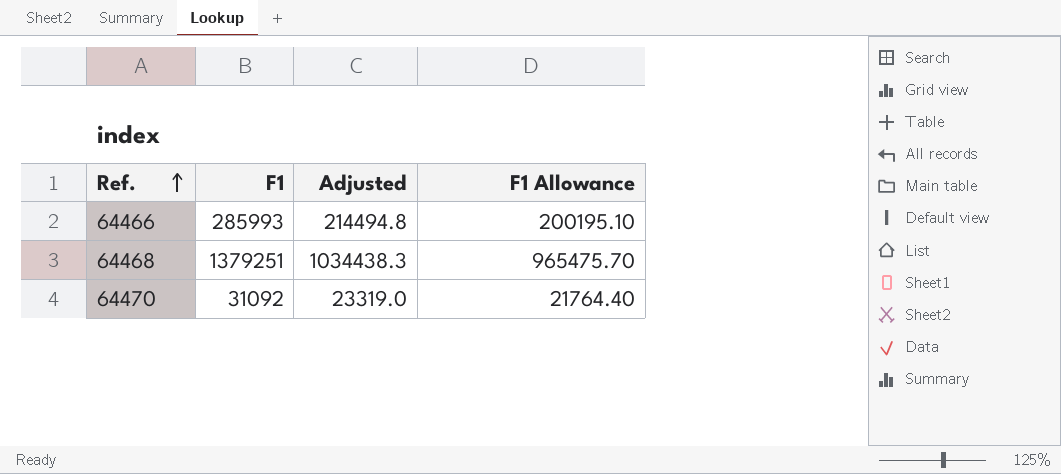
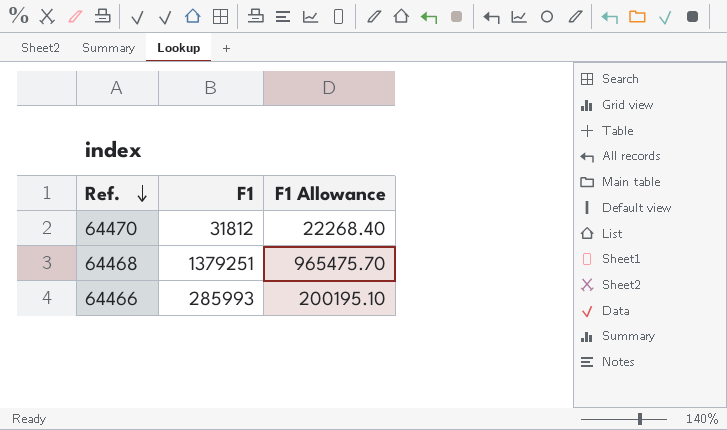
row order: Ref. ascending -> Ref. descending
column Adjusted | formula: [F1] * 0.75 -> none
64470 | F1: 31092 -> 31812
64470 | F1 Allowance: 21764.40 -> 22268.40

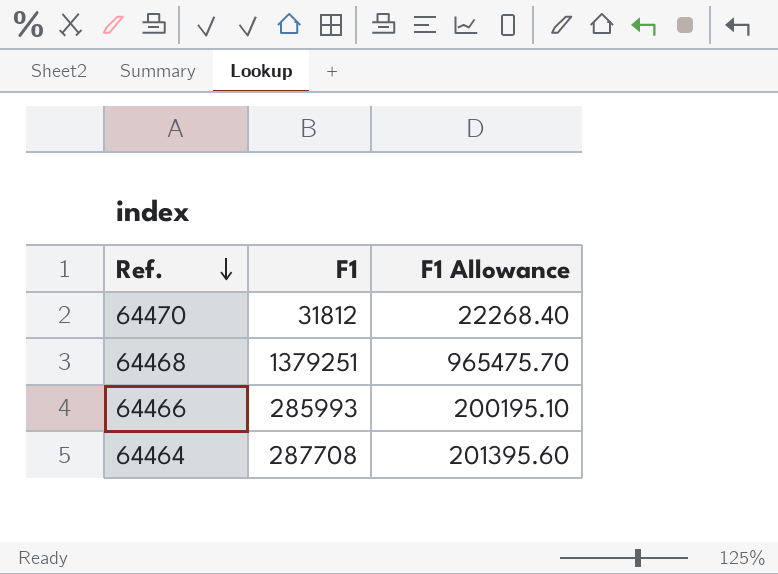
row 64464: none -> 287708 | 201395.60

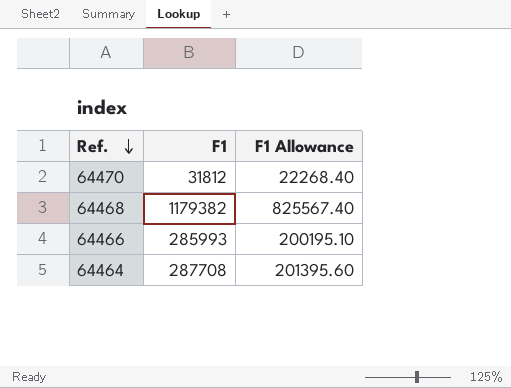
64468 | F1: 1379251 -> 1179382
64468 | F1 Allowance: 965475.70 -> 825567.40

